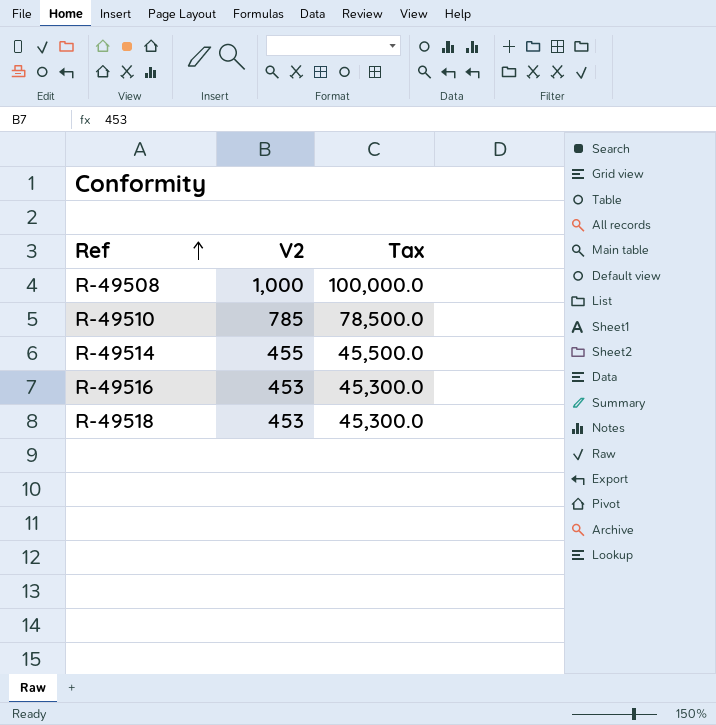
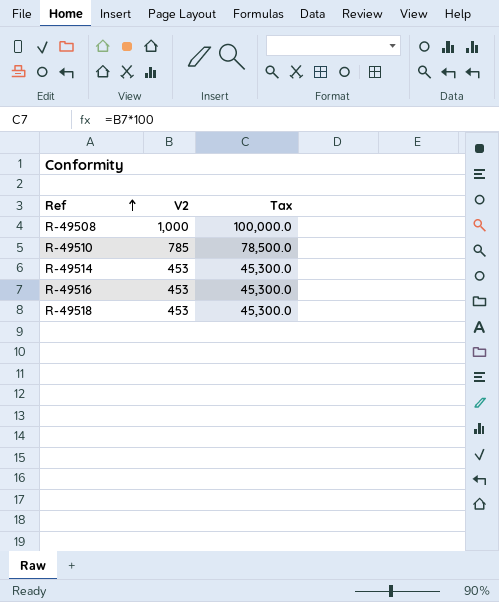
R-49514 | V2: 455 -> 453
R-49514 | Tax: 45,500.0 -> 45,300.0

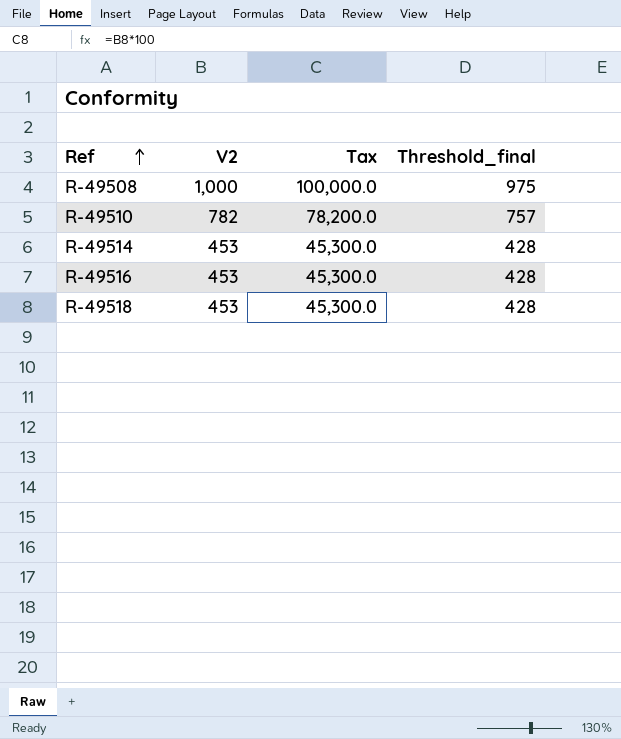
column Threshold_final | formula: none -> [V2] - 25
R-49510 | V2: 785 -> 782
R-49510 | Tax: 78,500.0 -> 78,200.0

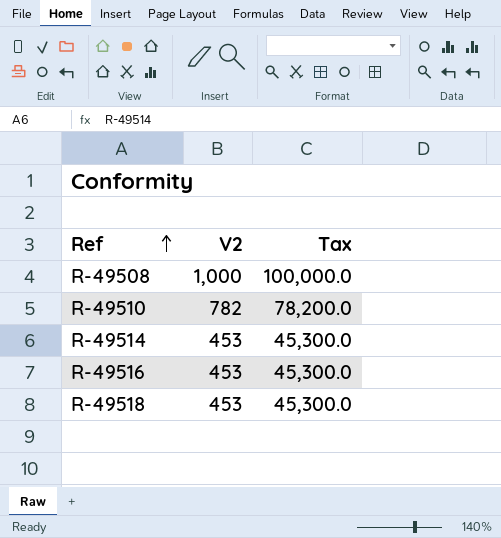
column Threshold_final | formula: [V2] - 25 -> none

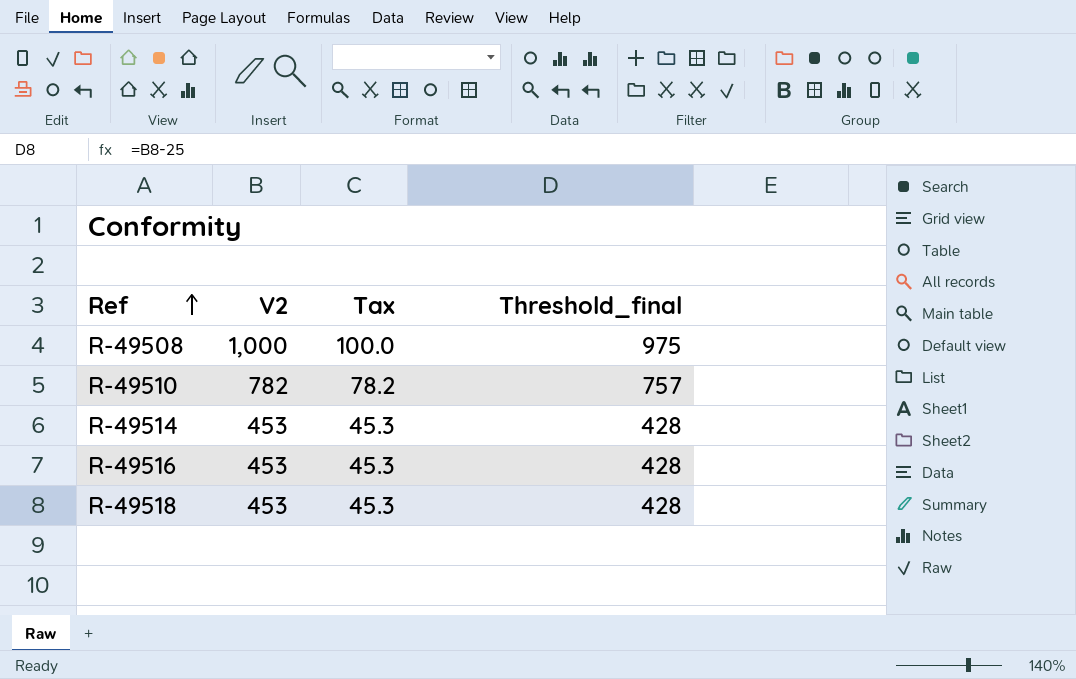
column Tax | formula: [V2] * 100 -> [V2] * 0.1
column Threshold_final | formula: none -> [V2] - 25

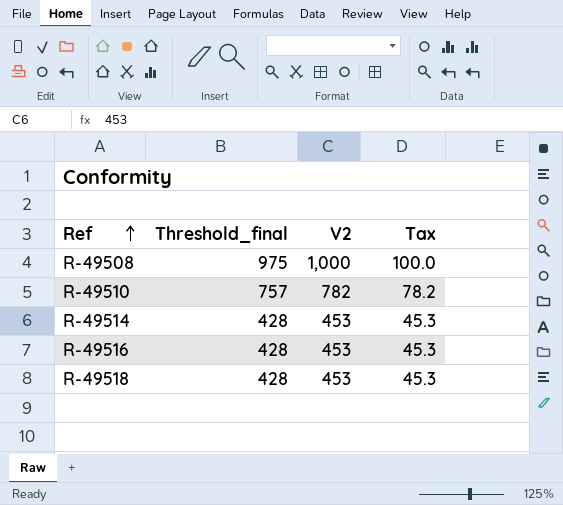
column Threshold_final | position: 4 -> 2

